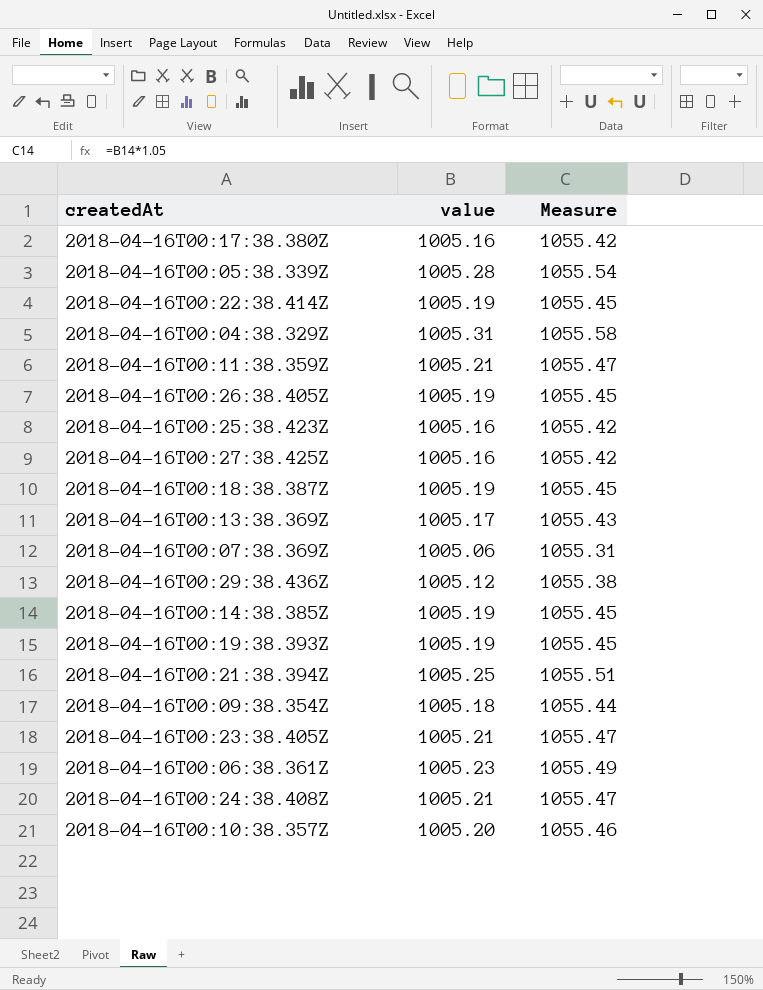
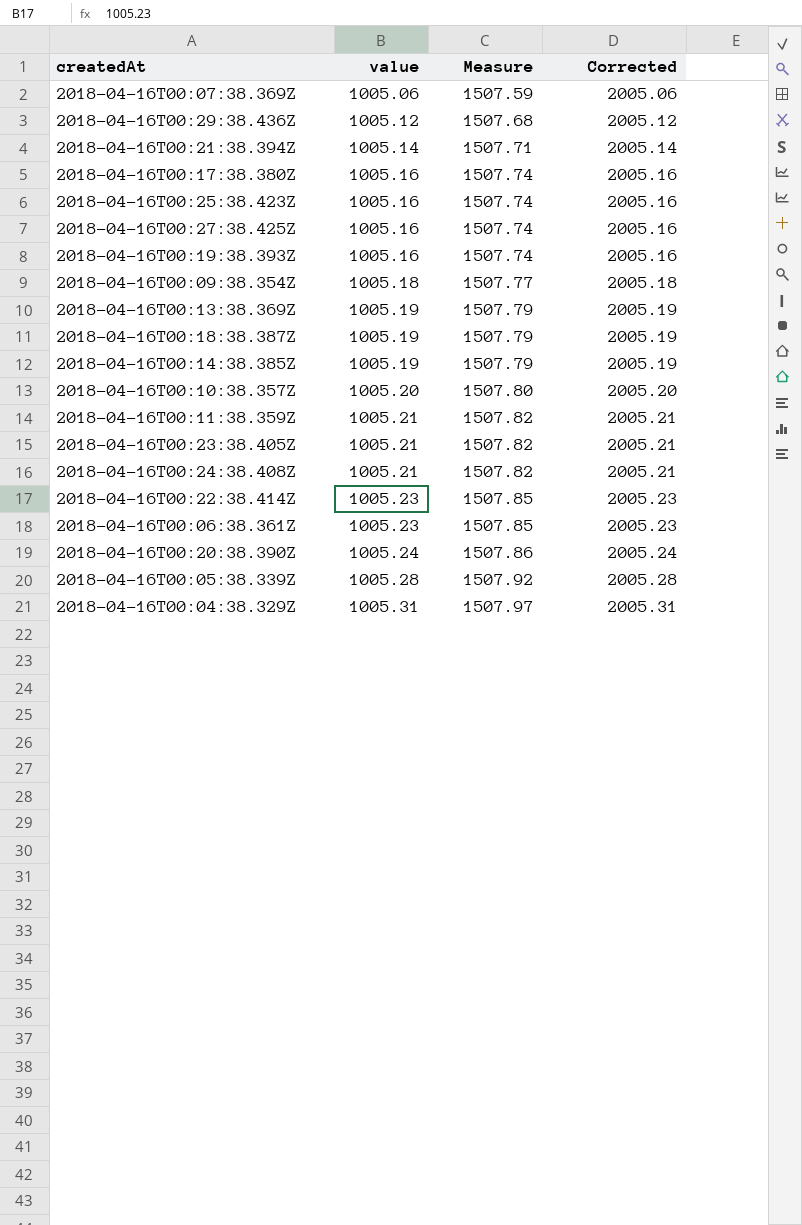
row order: none -> value ascending
column Measure | formula: [value] * 1.05 -> [value] * 1.5
column Corrected | formula: none -> [value] + 1000
row 2018-04-16T00:26:38.405Z: 1005.19 | 1055.45 -> none
2018-04-16T00:21:38.394Z | value: 1005.25 -> 1005.14
2018-04-16T00:19:38.393Z | value: 1005.19 -> 1005.16
2018-04-16T00:13:38.369Z | value: 1005.17 -> 1005.19
2018-04-16T00:22:38.414Z | value: 1005.19 -> 1005.23
row 2018-04-16T00:20:38.390Z: none -> 1005.24 | 1507.86 | 2005.24

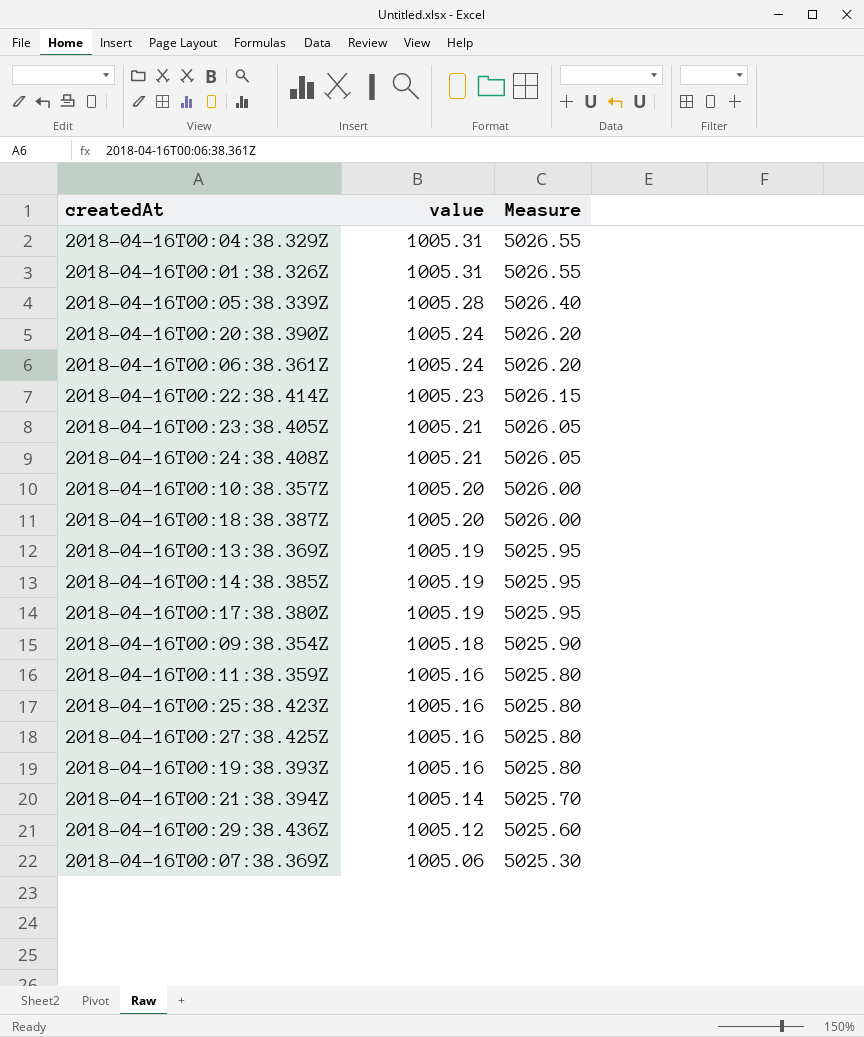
row order: value ascending -> value descending
column Corrected | formula: [value] + 1000 -> none
column Measure | formula: [value] * 1.5 -> [value] * 5
row 2018-04-16T00:01:38.326Z: none -> 1005.31 | 5026.55
2018-04-16T00:06:38.361Z | value: 1005.23 -> 1005.24
2018-04-16T00:18:38.387Z | value: 1005.19 -> 1005.20
2018-04-16T00:17:38.380Z | value: 1005.16 -> 1005.19
2018-04-16T00:11:38.359Z | value: 1005.21 -> 1005.16

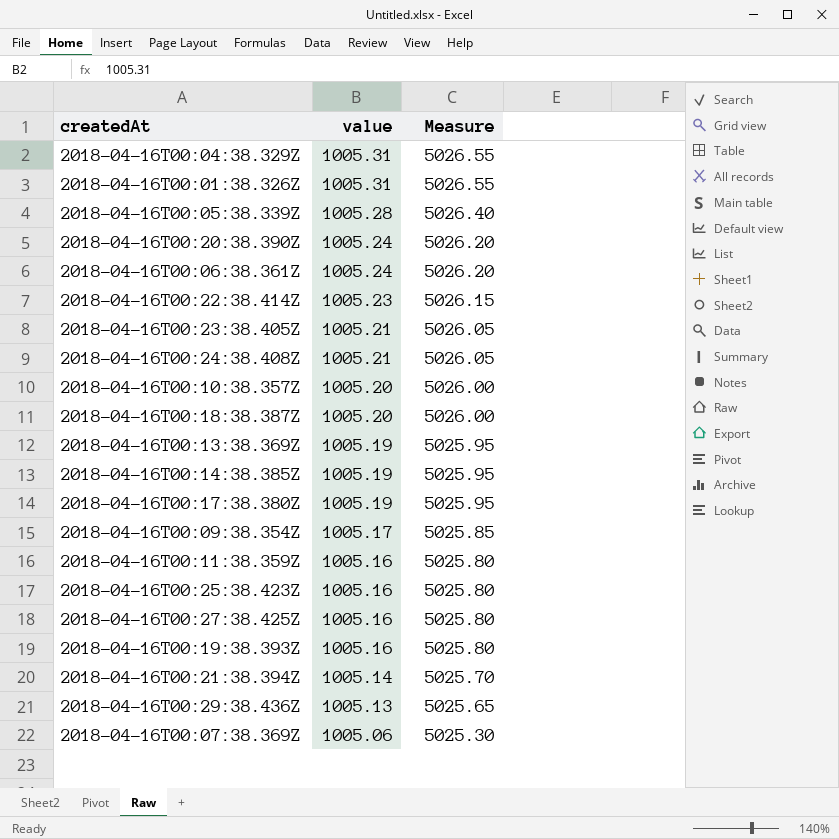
2018-04-16T00:09:38.354Z | value: 1005.18 -> 1005.17
2018-04-16T00:09:38.354Z | Measure: 5025.90 -> 5025.85
2018-04-16T00:29:38.436Z | value: 1005.12 -> 1005.13
2018-04-16T00:29:38.436Z | Measure: 5025.60 -> 5025.65

